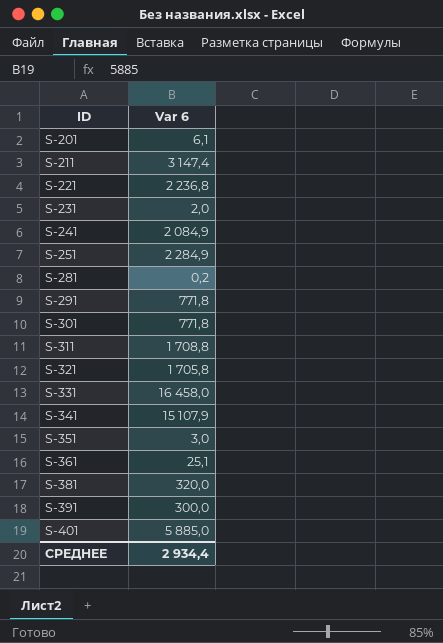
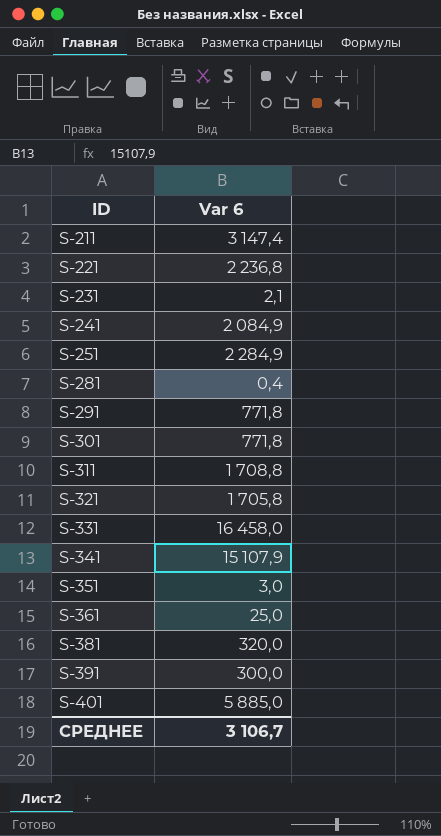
row S-201: 6,1 -> none
S-231 | Var 6: 2,0 -> 2,1
S-281 | Var 6: 0,2 -> 0,4
S-361 | Var 6: 25,1 -> 25,0
СРЕДНЕЕ | Var 6: 2 934,4 -> 3 106,7

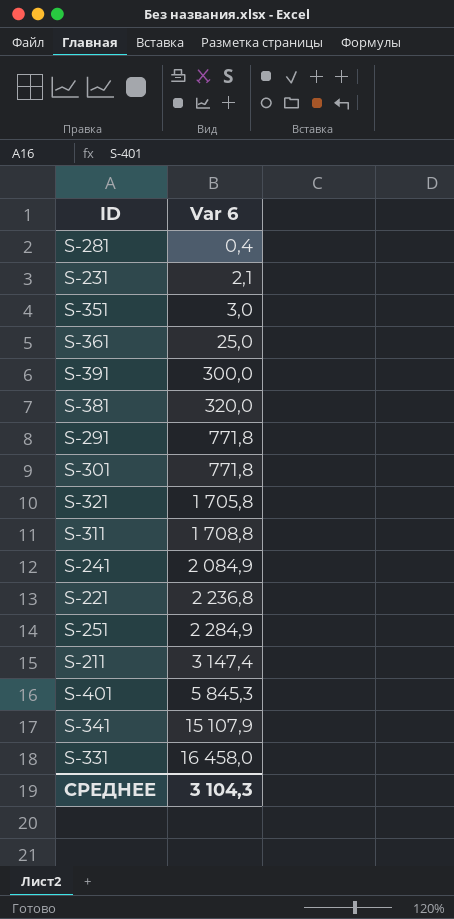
row order: ID ascending -> Var 6 ascending
S-401 | Var 6: 5 885,0 -> 5 845,3
СРЕДНЕЕ | Var 6: 3 106,7 -> 3 104,3

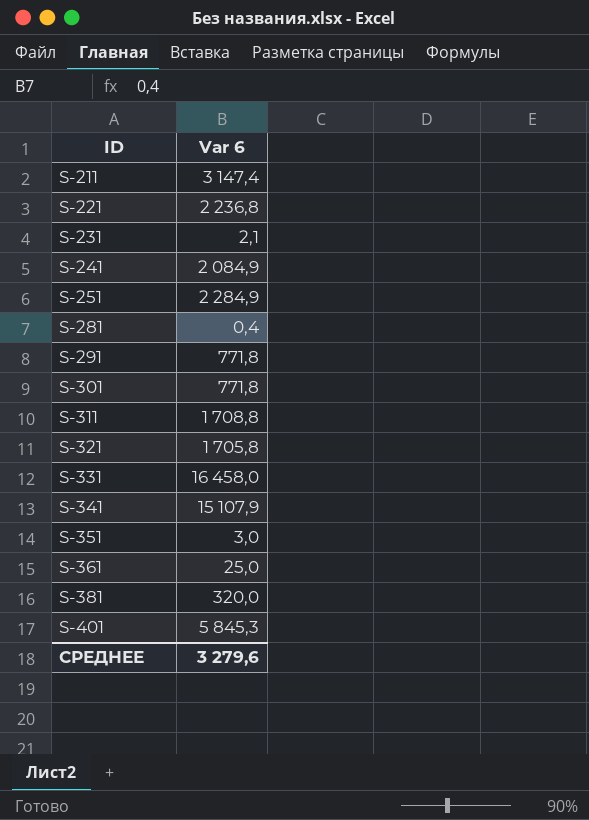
row order: Var 6 ascending -> ID ascending
row S-391: 300,0 -> none
СРЕДНЕЕ | Var 6: 3 104,3 -> 3 279,6

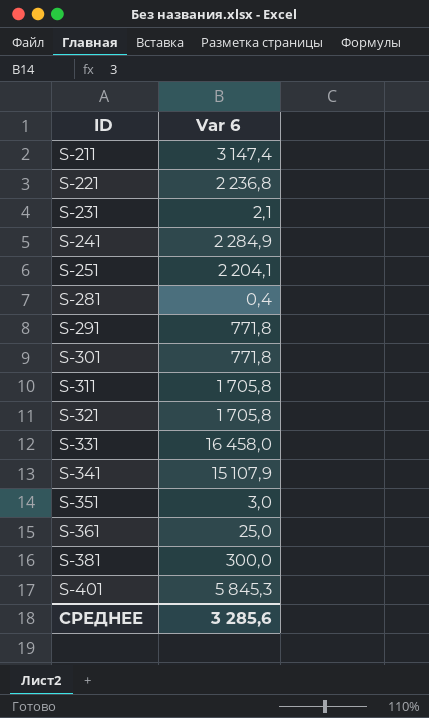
S-241 | Var 6: 2 084,9 -> 2 284,9
S-251 | Var 6: 2 284,9 -> 2 204,1
S-311 | Var 6: 1 708,8 -> 1 705,8
S-381 | Var 6: 320,0 -> 300,0
СРЕДНЕЕ | Var 6: 3 279,6 -> 3 285,6

